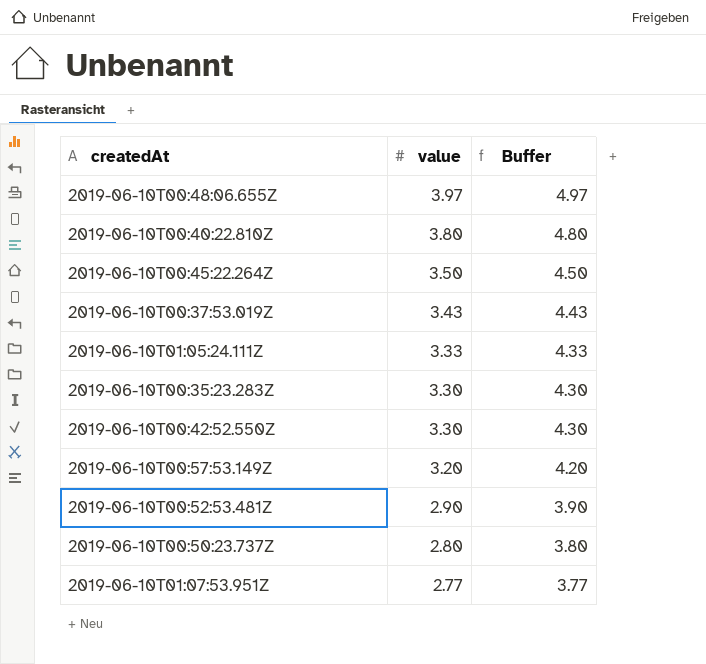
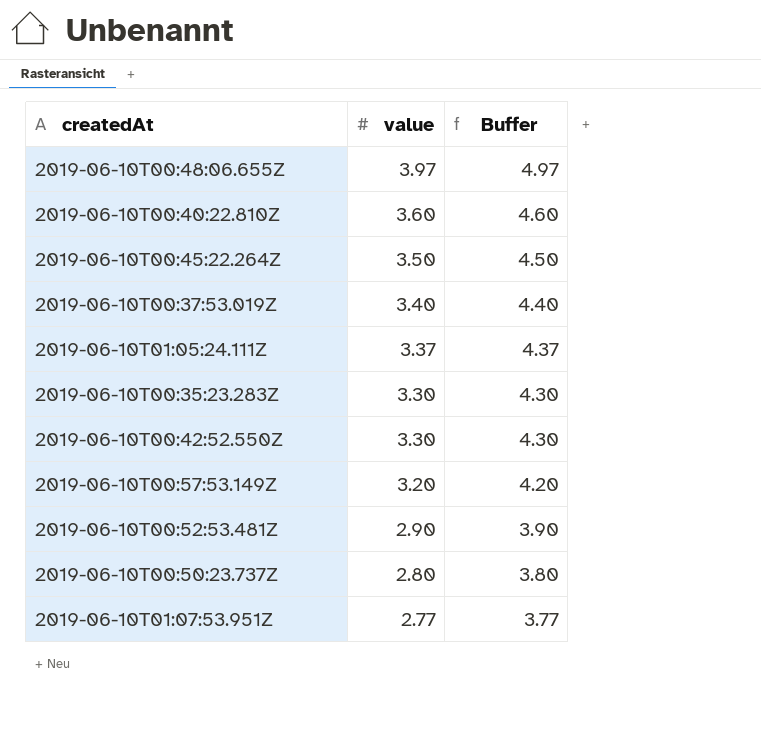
2019-06-10T00:40:22.810Z | value: 3.80 -> 3.60
2019-06-10T00:40:22.810Z | Buffer: 4.80 -> 4.60
2019-06-10T00:37:53.019Z | value: 3.43 -> 3.40
2019-06-10T00:37:53.019Z | Buffer: 4.43 -> 4.40
2019-06-10T01:05:24.111Z | value: 3.33 -> 3.37
2019-06-10T01:05:24.111Z | Buffer: 4.33 -> 4.37

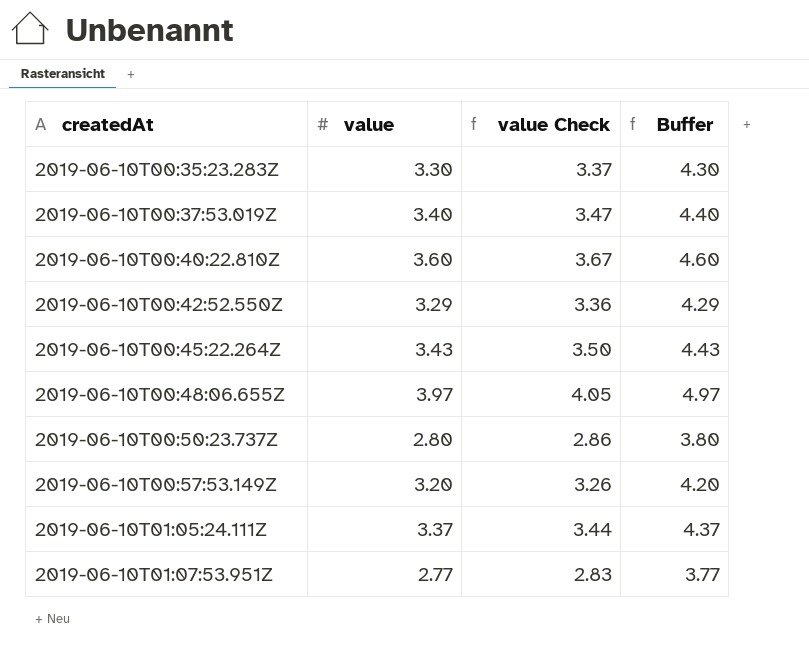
row order: value descending -> createdAt ascending
column value Check | formula: none -> [value] * 1.02
row 2019-06-10T00:52:53.481Z: 2.90 | 3.90 -> none
2019-06-10T00:42:52.550Z | value: 3.30 -> 3.29
2019-06-10T00:42:52.550Z | Buffer: 4.30 -> 4.29
2019-06-10T00:45:22.264Z | value: 3.50 -> 3.43
2019-06-10T00:45:22.264Z | Buffer: 4.50 -> 4.43

